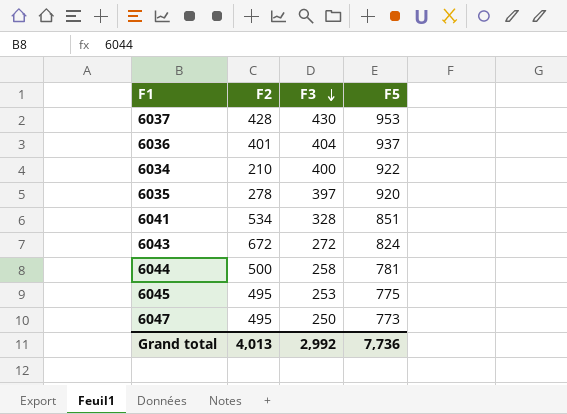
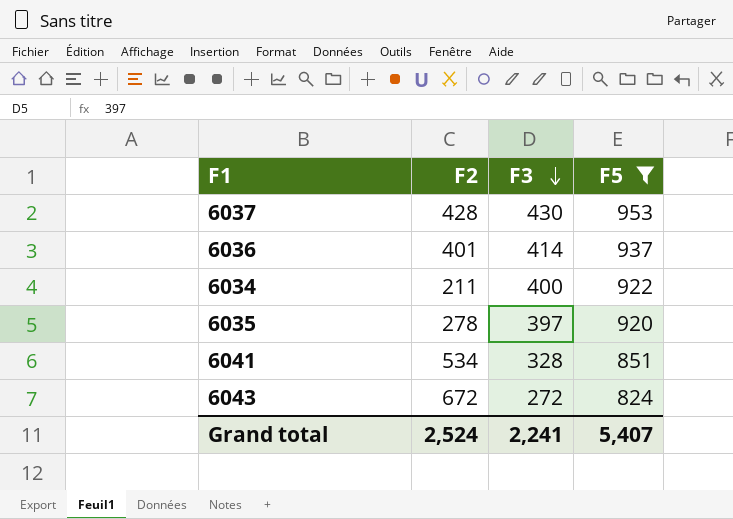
filter: none -> F5 >= 824
6036 | F3: 404 -> 414
6034 | F2: 210 -> 211
Grand total | F2: 4,013 -> 2,524
Grand total | F3: 2,992 -> 2,241
Grand total | F5: 7,736 -> 5,407

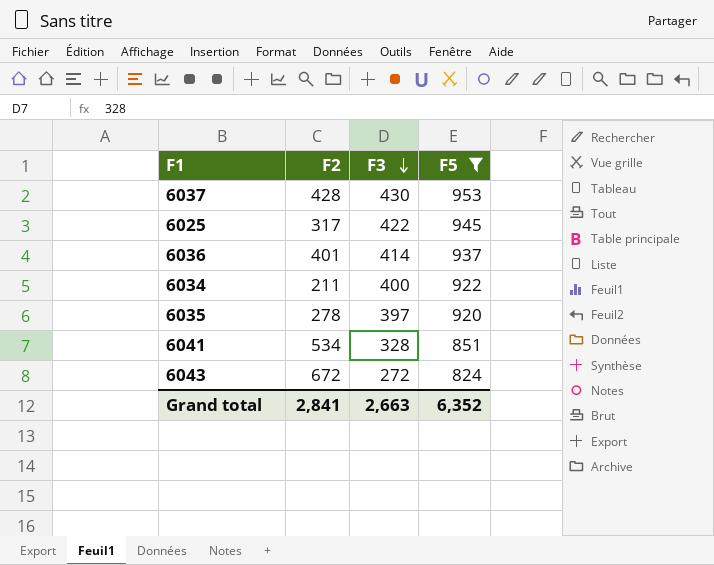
row 6025: none -> 317 | 422 | 945
Grand total | F2: 2,524 -> 2,841
Grand total | F3: 2,241 -> 2,663
Grand total | F5: 5,407 -> 6,352

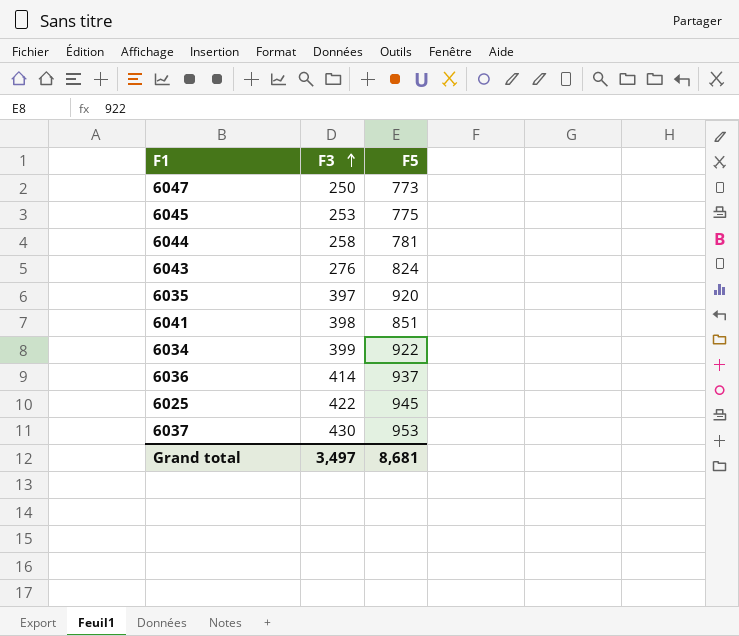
filter: F5 >= 824 -> none
row order: F3 descending -> F3 ascending
column F2 | position: 2 -> none
6043 | F3: 272 -> 276
6041 | F3: 328 -> 398
6034 | F3: 400 -> 399
Grand total | F3: 2,663 -> 3,497
Grand total | F5: 6,352 -> 8,681

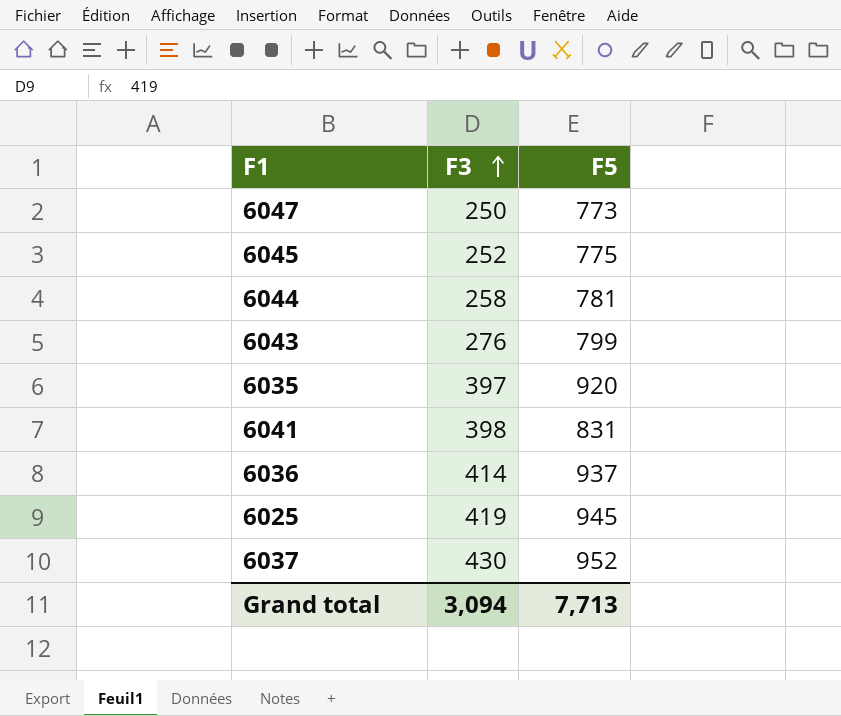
row 6034: 399 | 922 -> none
6045 | F3: 253 -> 252
6043 | F5: 824 -> 799
6041 | F5: 851 -> 831
6025 | F3: 422 -> 419
6037 | F5: 953 -> 952
Grand total | F3: 3,497 -> 3,094
Grand total | F5: 8,681 -> 7,713

